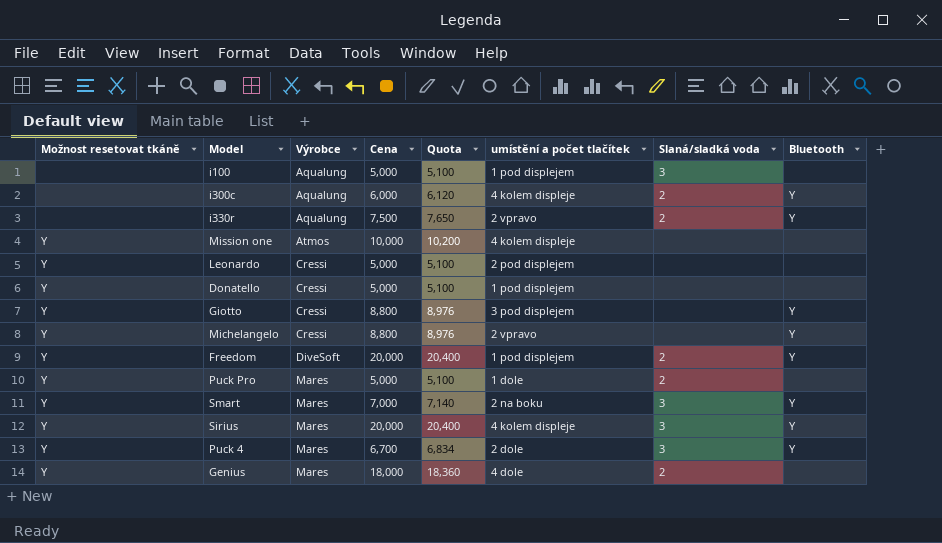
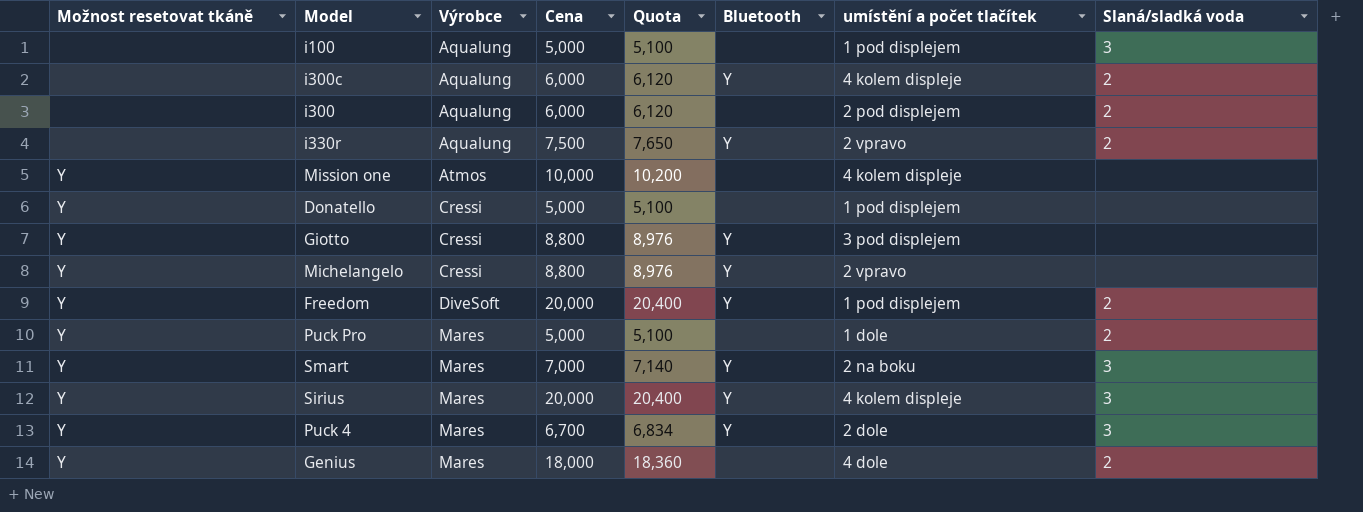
column Bluetooth | position: 8 -> 6
row Leonardo: Y | Cressi | 5,000 | 5,100 | 2 pod displejem | none | none -> none
row i300: none -> none | Aqualung | 6,000 | 6,120 | none | 2 pod displejem | 2

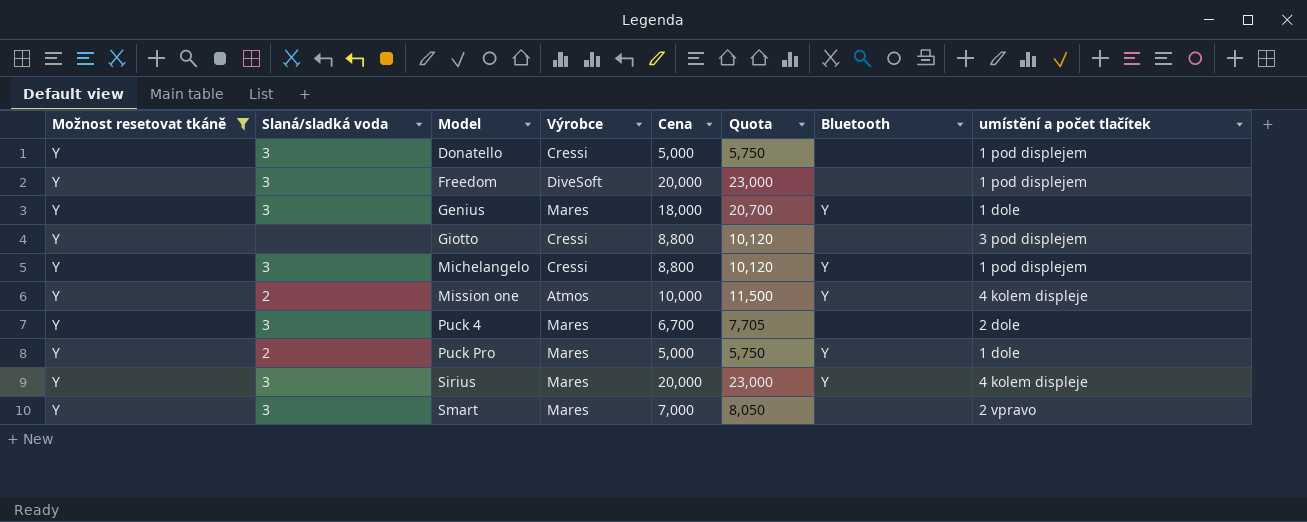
filter: none -> Možnost resetovat tkáně = Y
row order: Výrobce ascending -> Model ascending
column Slaná/sladká voda | position: 8 -> 2
column Quota | formula: [Cena] * 1.02 -> [Cena] * 1.15
Donatello | Slaná/sladká voda: none -> 3
Freedom | Slaná/sladká voda: 2 -> 3
Freedom | Bluetooth: Y -> none
Genius | Slaná/sladká voda: 2 -> 3
Genius | Bluetooth: none -> Y
Genius | umístění a počet tlačítek: 4 dole -> 1 dole
Giotto | Bluetooth: Y -> none
Michelangelo | Slaná/sladká voda: none -> 3
Michelangelo | umístění a počet tlačítek: 2 vpravo -> 1 pod displejem
Mission one | Slaná/sladká voda: none -> 2
Mission one | Bluetooth: none -> Y
Puck 4 | Bluetooth: Y -> none
Puck Pro | Bluetooth: none -> Y
Smart | Bluetooth: Y -> none
Smart | umístění a počet tlačítek: 2 na boku -> 2 vpravo

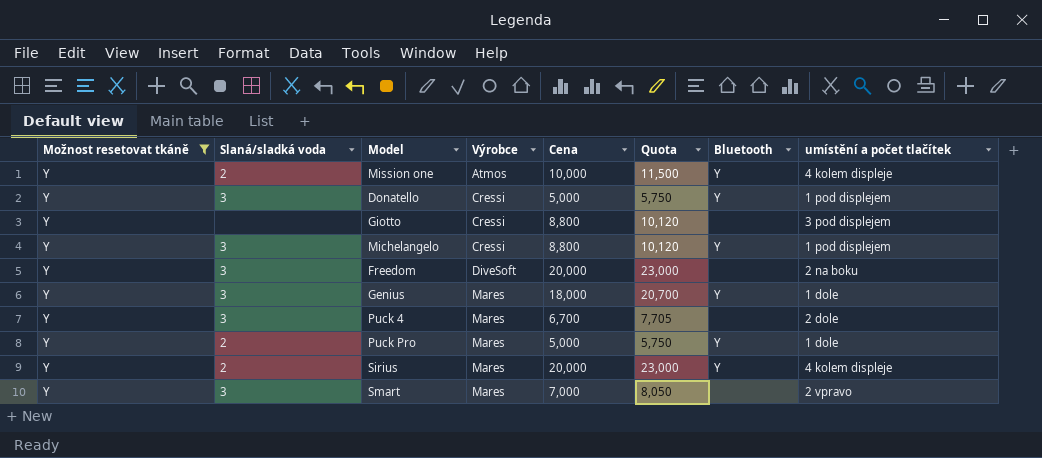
row order: Model ascending -> Výrobce ascending
Donatello | Bluetooth: none -> Y
Freedom | umístění a počet tlačítek: 1 pod displejem -> 2 na boku
Sirius | Slaná/sladká voda: 3 -> 2

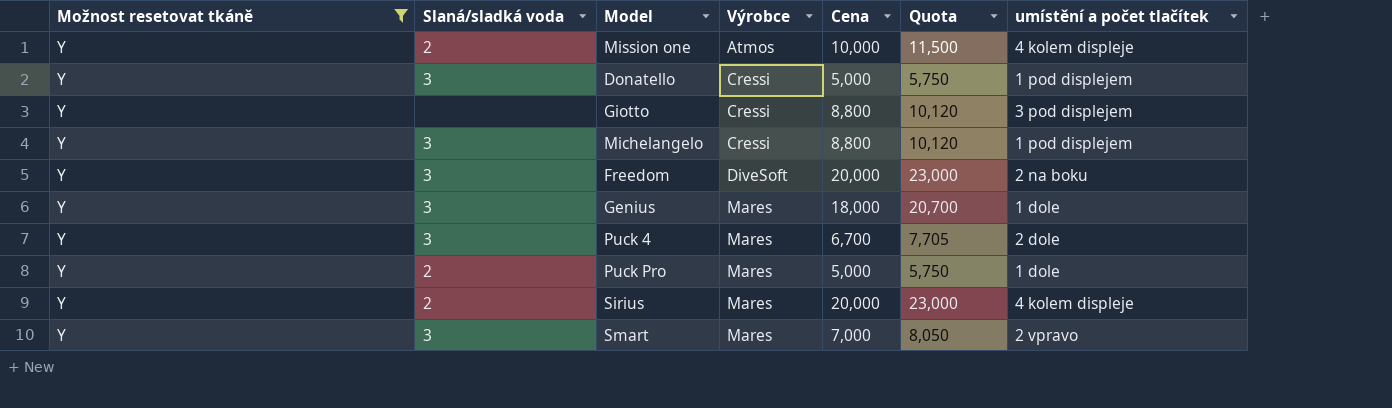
column Bluetooth | position: 7 -> none

